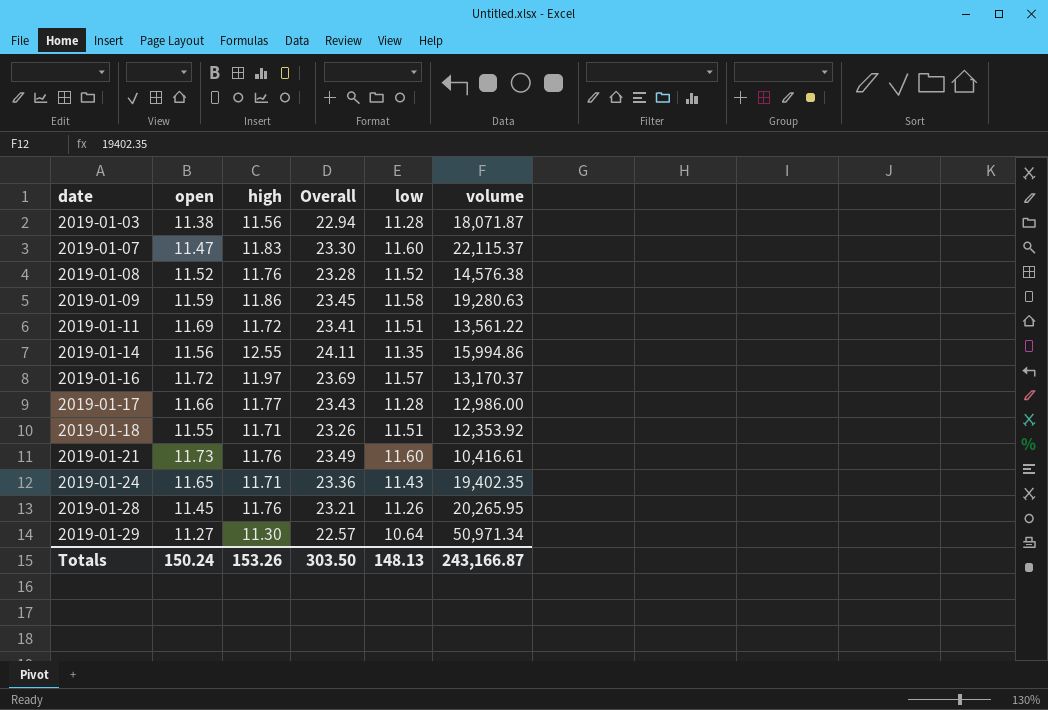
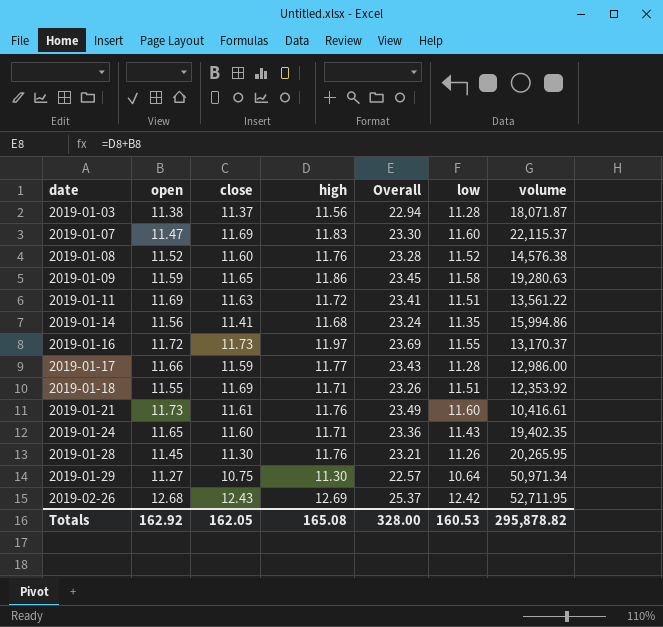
column close | position: none -> 3
2019-01-14 | high: 12.55 -> 11.68
2019-01-14 | Overall: 24.11 -> 23.24
2019-01-16 | low: 11.57 -> 11.55
row 2019-02-26: none -> 12.68 | 12.43 | 12.69 | 25.37 | 12.42 | 52,711.95
Totals | open: 150.24 -> 162.92
Totals | high: 153.26 -> 165.08
Totals | Overall: 303.50 -> 328.00
Totals | low: 148.13 -> 160.53
Totals | volume: 243,166.87 -> 295,878.82

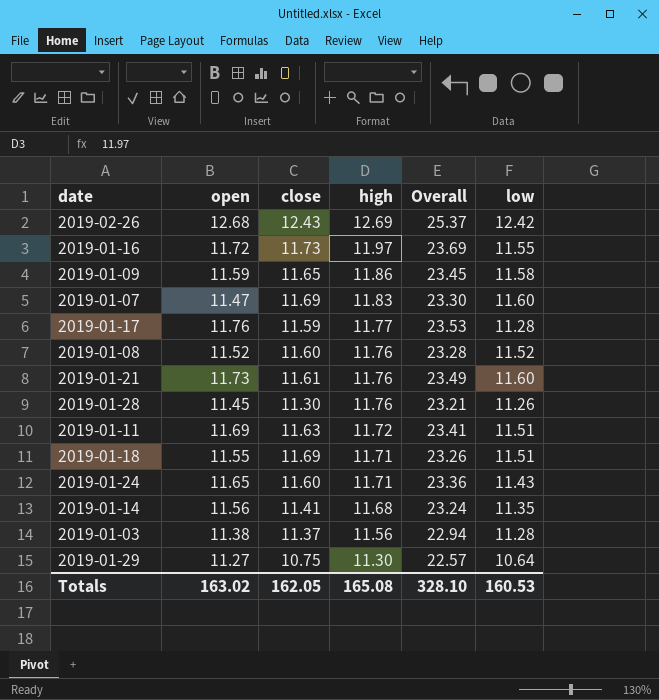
row order: date ascending -> high descending
column volume | position: 7 -> none
2019-01-17 | open: 11.66 -> 11.76
2019-01-17 | Overall: 23.43 -> 23.53
Totals | open: 162.92 -> 163.02
Totals | Overall: 328.00 -> 328.10

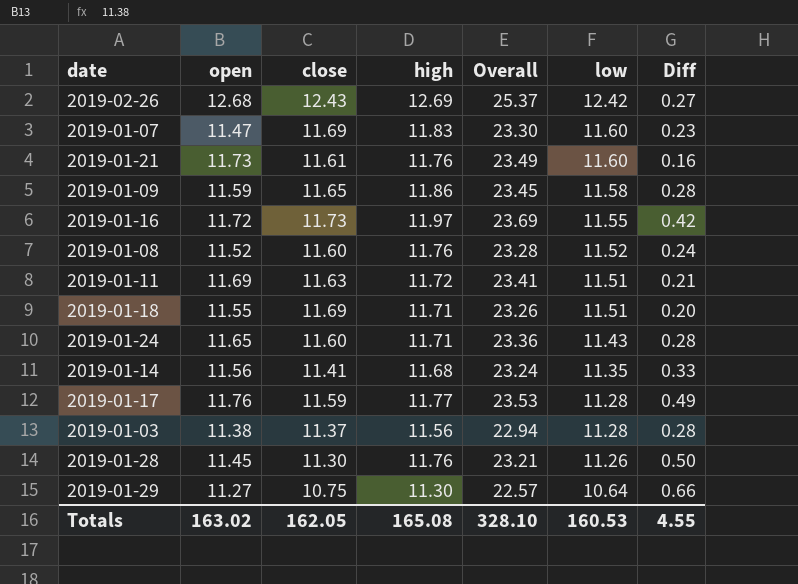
row order: high descending -> low descending
column Diff | formula: none -> [high] - [low]

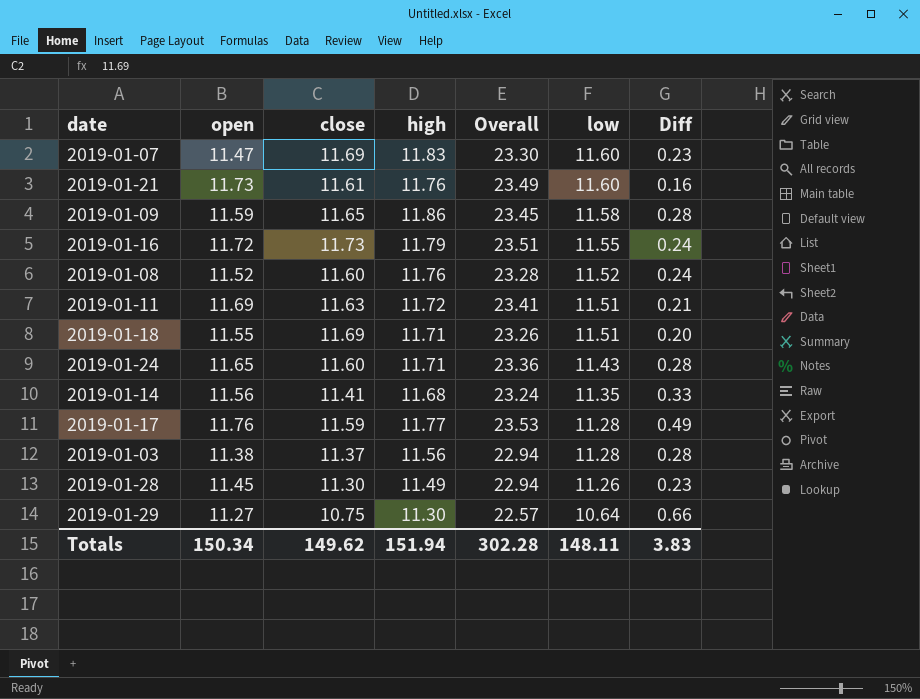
row 2019-02-26: 12.68 | 12.43 | 12.69 | 25.37 | 12.42 | 0.27 -> none
2019-01-16 | high: 11.97 -> 11.79
2019-01-16 | Overall: 23.69 -> 23.51
2019-01-16 | Diff: 0.42 -> 0.24
2019-01-28 | high: 11.76 -> 11.49
2019-01-28 | Overall: 23.21 -> 22.94
2019-01-28 | Diff: 0.50 -> 0.23
Totals | open: 163.02 -> 150.34
Totals | close: 162.05 -> 149.62
Totals | high: 165.08 -> 151.94
Totals | Overall: 328.10 -> 302.28
Totals | low: 160.53 -> 148.11
Totals | Diff: 4.55 -> 3.83

